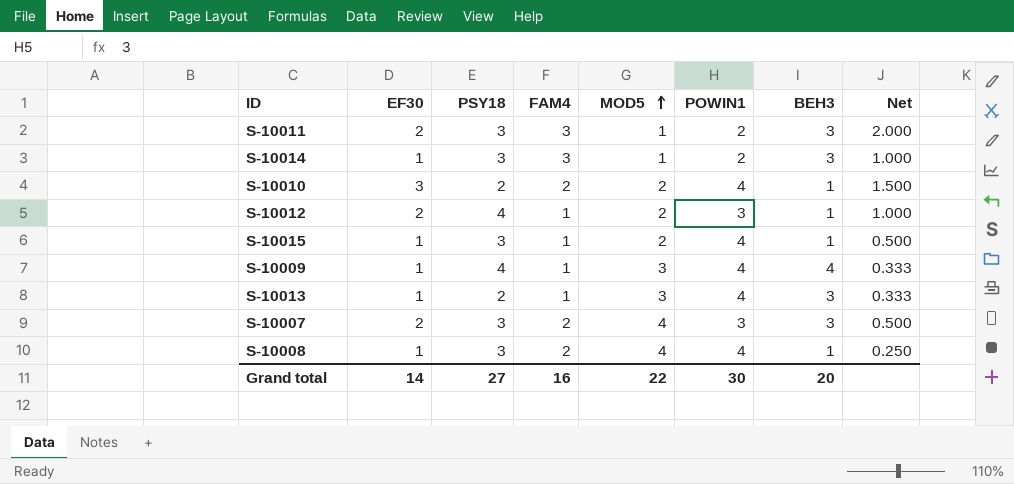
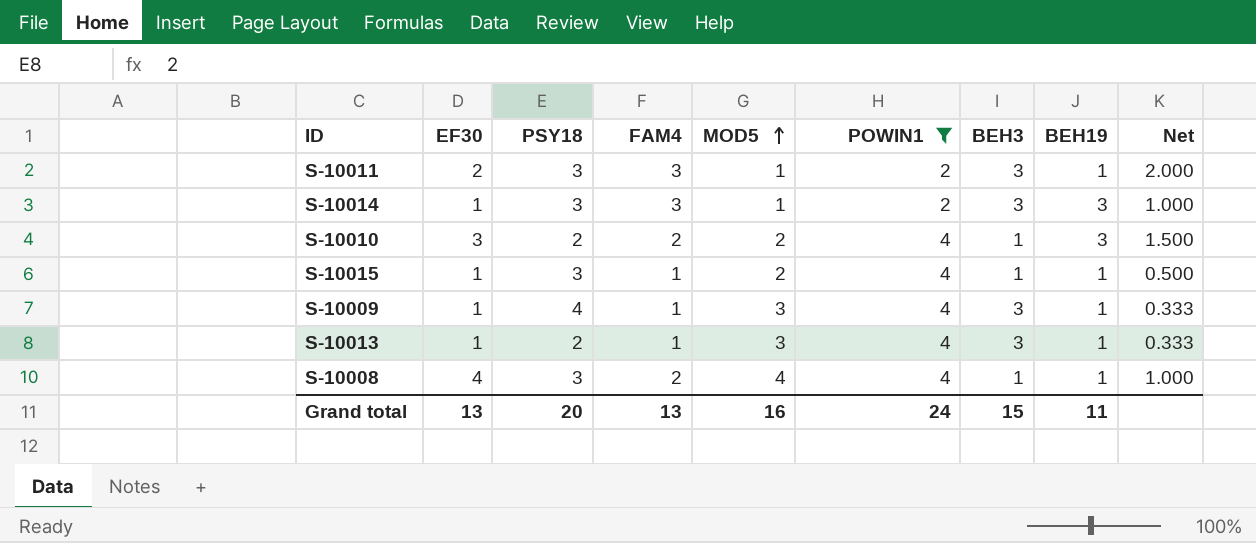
filter: none -> POWIN1 != 3
column BEH19 | position: none -> 8
S-10009 | BEH3: 4 -> 3
S-10008 | EF30: 1 -> 4
S-10008 | Net: 0.250 -> 1.000
Grand total | EF30: 14 -> 13
Grand total | PSY18: 27 -> 20
Grand total | FAM4: 16 -> 13
Grand total | MOD5: 22 -> 16
Grand total | POWIN1: 30 -> 24
Grand total | BEH3: 20 -> 15

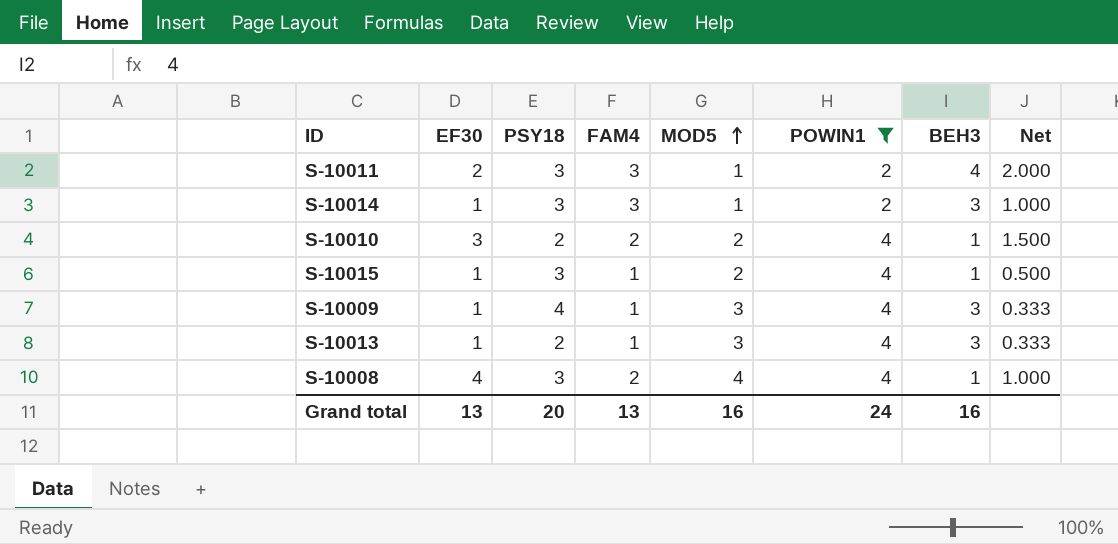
column BEH19 | position: 8 -> none
S-10011 | BEH3: 3 -> 4
Grand total | BEH3: 15 -> 16

